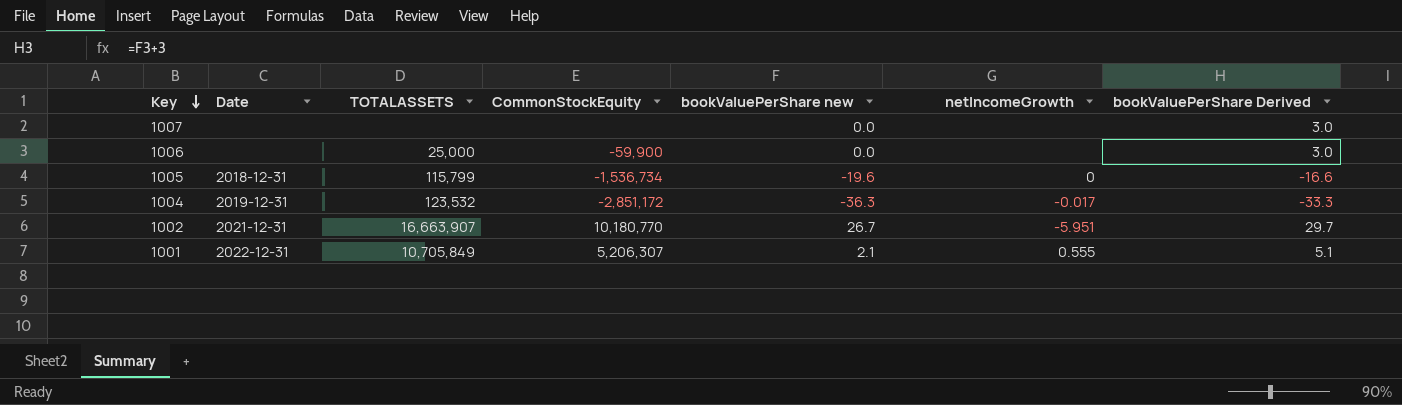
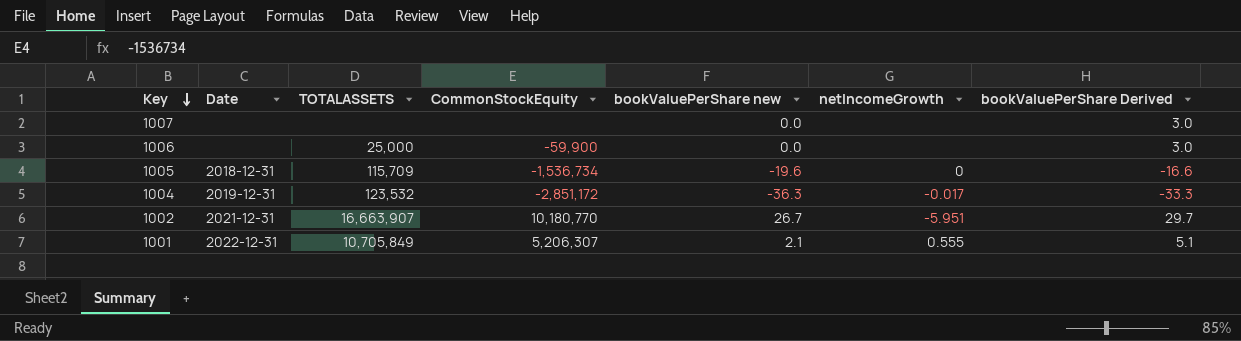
1005 | TOTALASSETS: 115,799 -> 115,709

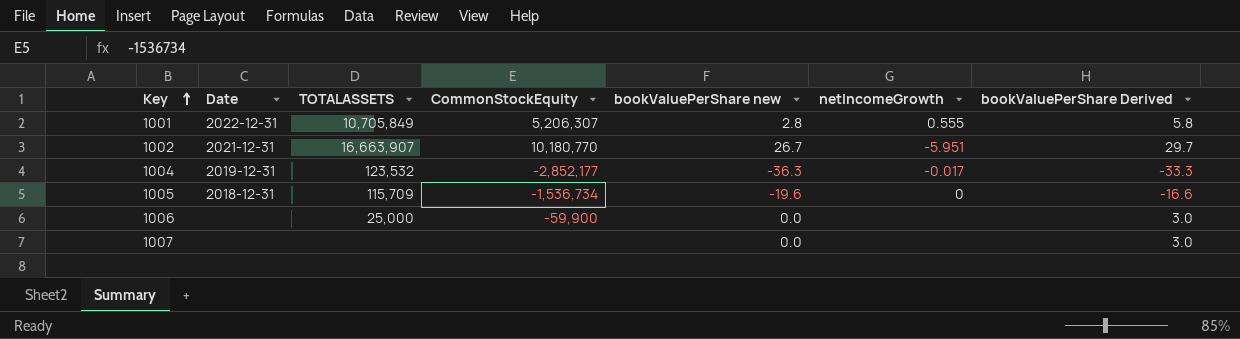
row order: Key descending -> Key ascending
1001 | bookValuePerShare new: 2.1 -> 2.8
1001 | bookValuePerShare Derived: 5.1 -> 5.8
1004 | CommonStockEquity: -2,851,172 -> -2,852,177

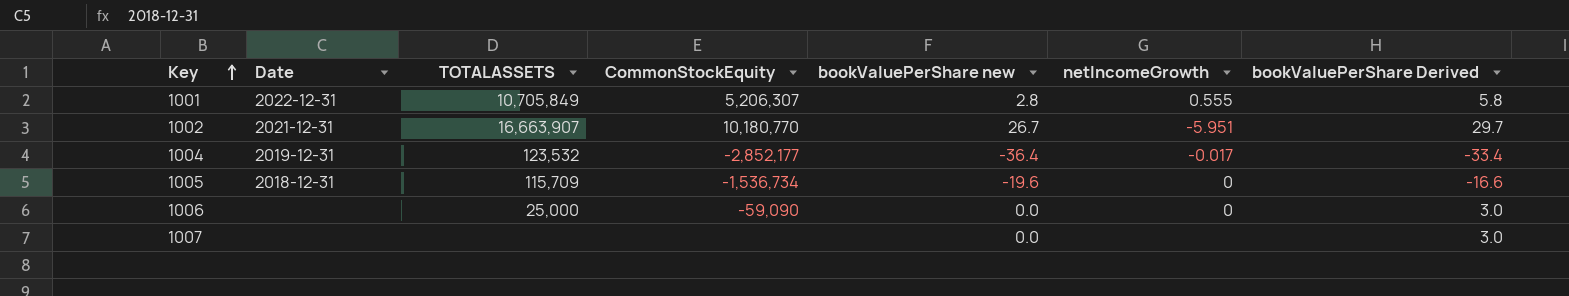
1004 | bookValuePerShare new: -36.3 -> -36.4
1004 | bookValuePerShare Derived: -33.3 -> -33.4
1006 | CommonStockEquity: -59,900 -> -59,090
1006 | netIncomeGrowth: none -> 0

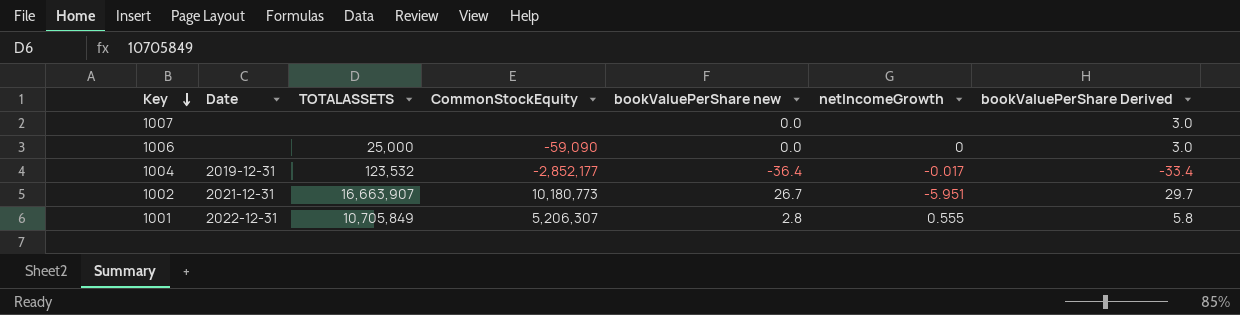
row order: Key ascending -> Key descending
row 1005: 2018-12-31 | 115,709 | -1,536,734 | -19.6 | 0 | -16.6 -> none
1002 | CommonStockEquity: 10,180,770 -> 10,180,773

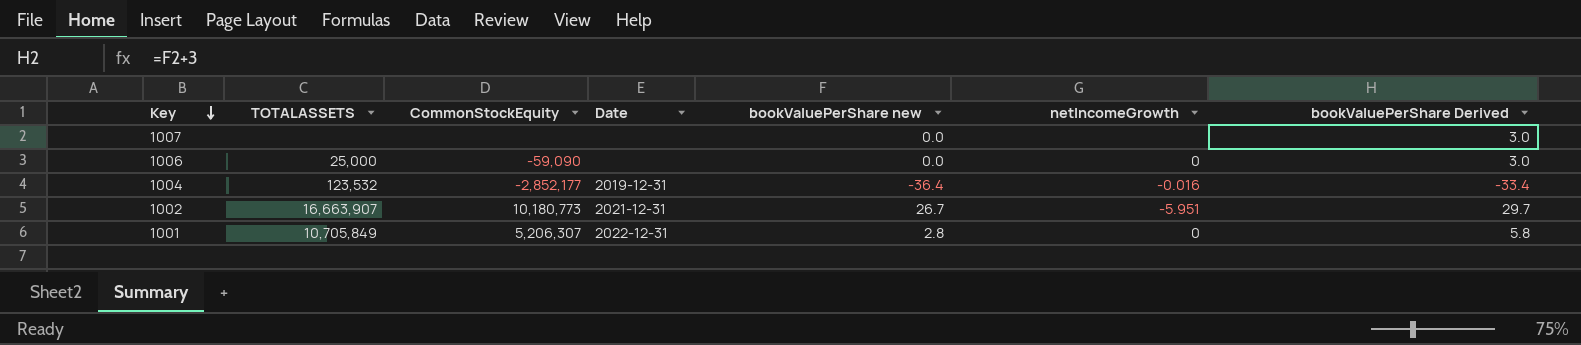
column Date | position: 2 -> 4
1004 | netIncomeGrowth: -0.017 -> -0.016
1001 | netIncomeGrowth: 0.555 -> 0

